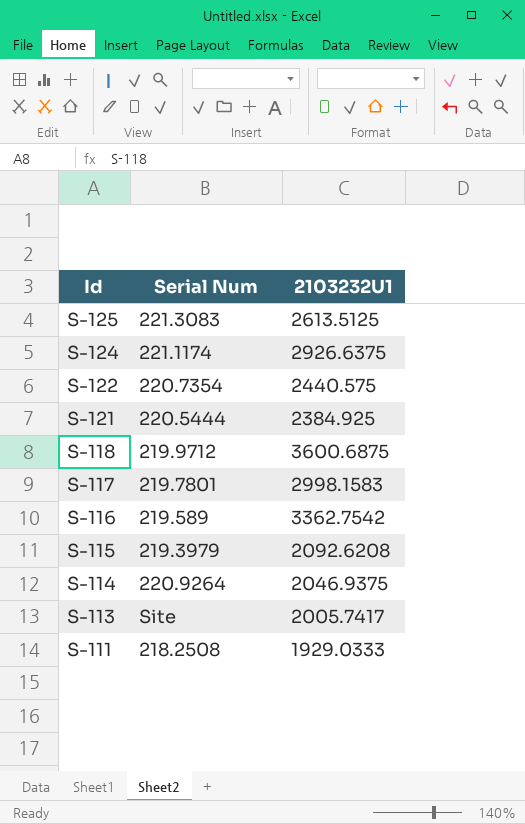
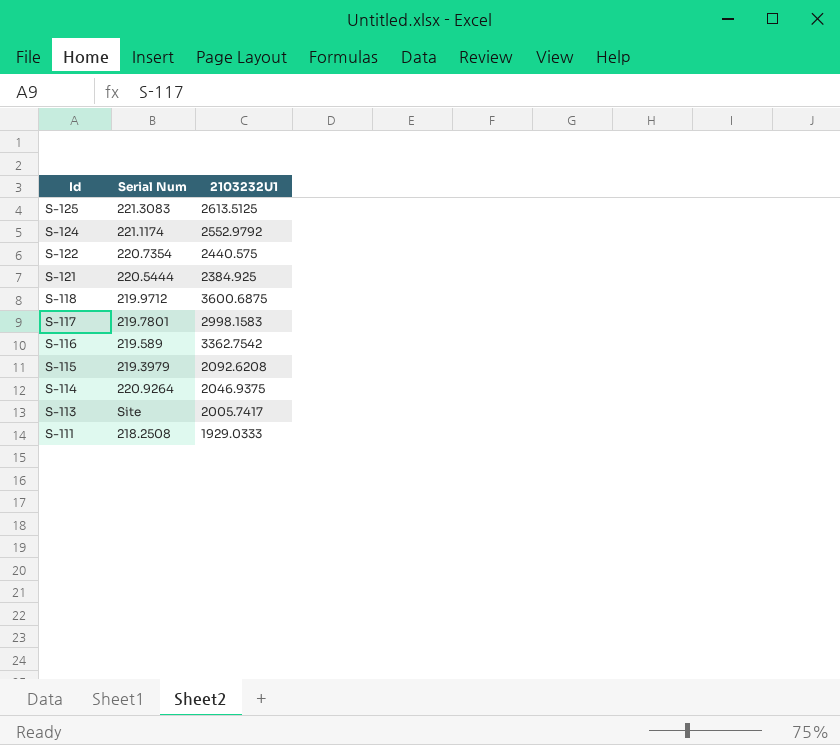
S-124 | 2103232U1: 2926.6375 -> 2552.9792

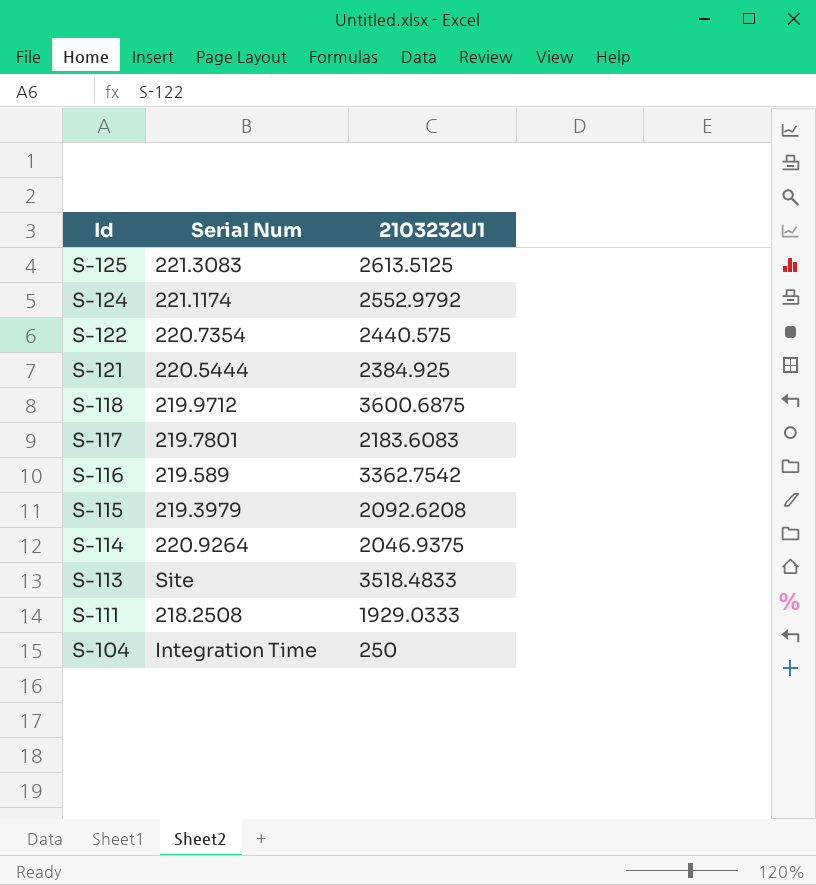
S-117 | 2103232U1: 2998.1583 -> 2183.6083
S-113 | 2103232U1: 2005.7417 -> 3518.4833
row S-104: none -> Integration Time | 250

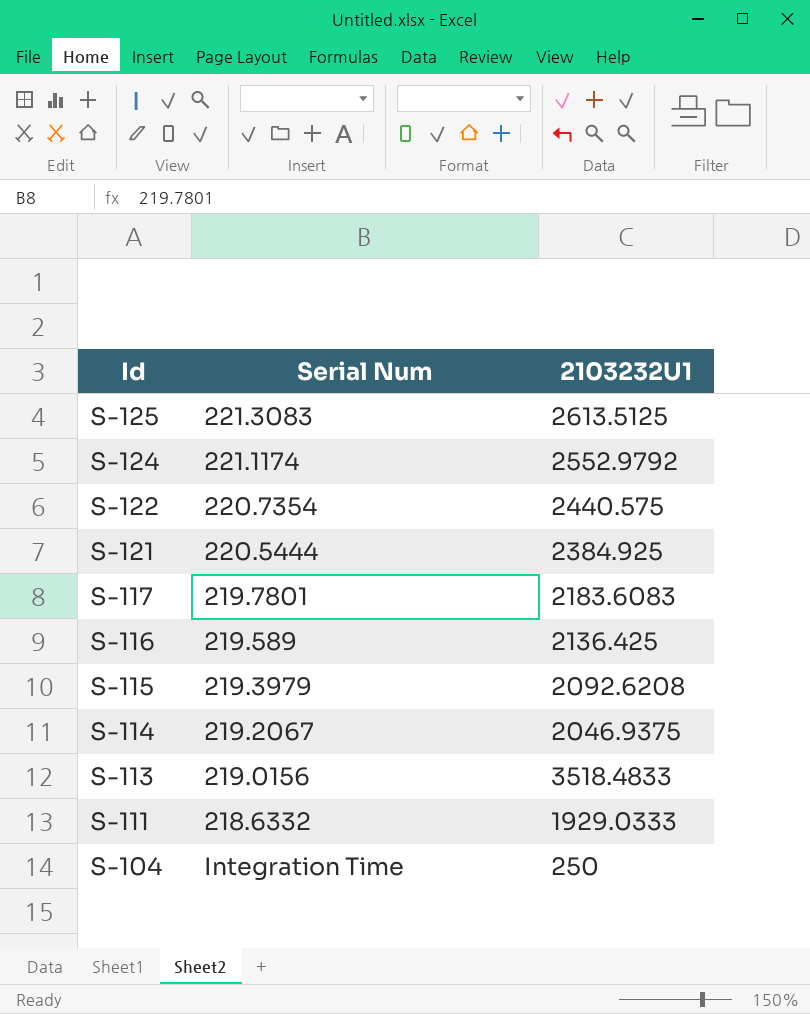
row S-118: 219.9712 | 3600.6875 -> none
S-116 | 2103232U1: 3362.7542 -> 2136.425
S-114 | Serial Num: 220.9264 -> 219.2067
S-113 | Serial Num: Site -> 219.0156
S-111 | Serial Num: 218.2508 -> 218.6332

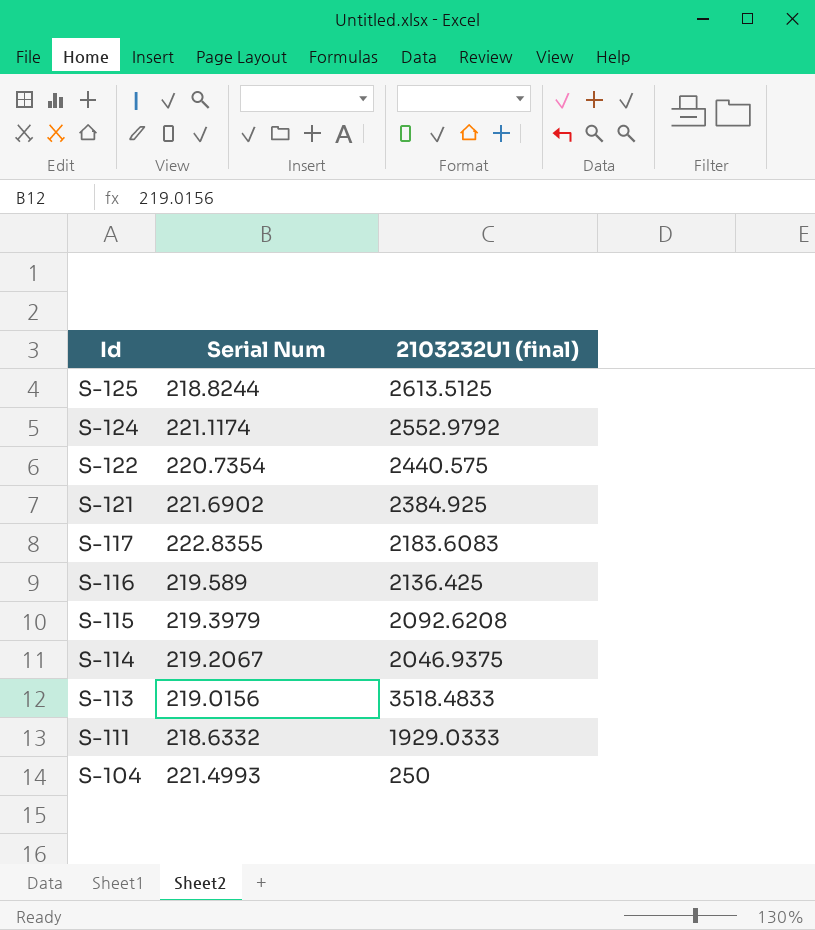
column name: 2103232U1 -> 2103232U1 (final)
S-125 | Serial Num: 221.3083 -> 218.8244
S-121 | Serial Num: 220.5444 -> 221.6902
S-117 | Serial Num: 219.7801 -> 222.8355
S-104 | Serial Num: Integration Time -> 221.4993

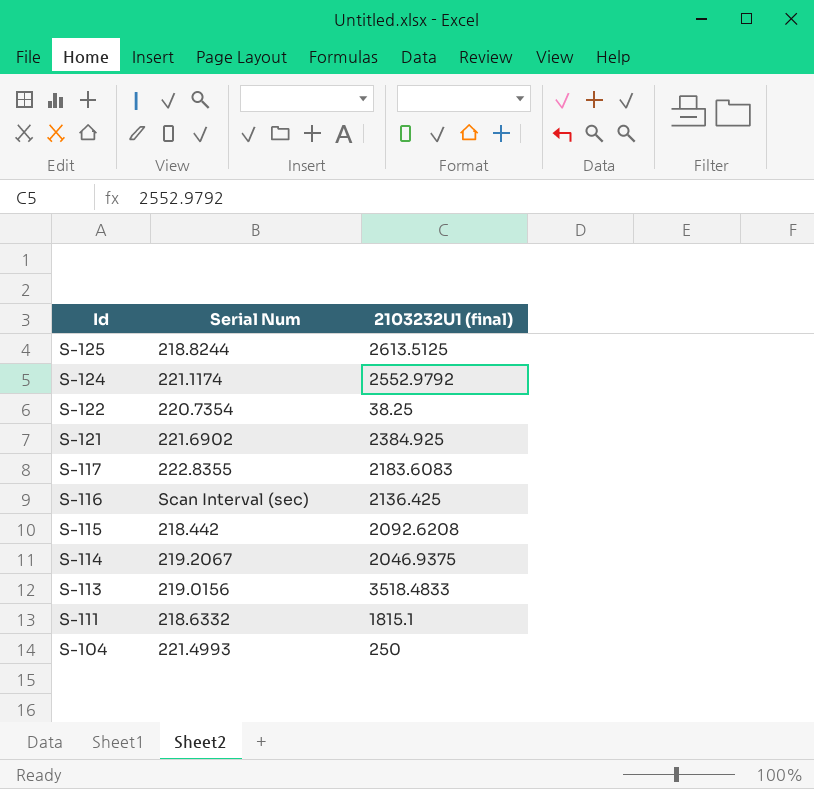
S-122 | 2103232U1 (final): 2440.575 -> 38.25
S-116 | Serial Num: 219.589 -> Scan Interval (sec)
S-115 | Serial Num: 219.3979 -> 218.442
S-111 | 2103232U1 (final): 1929.0333 -> 1815.1

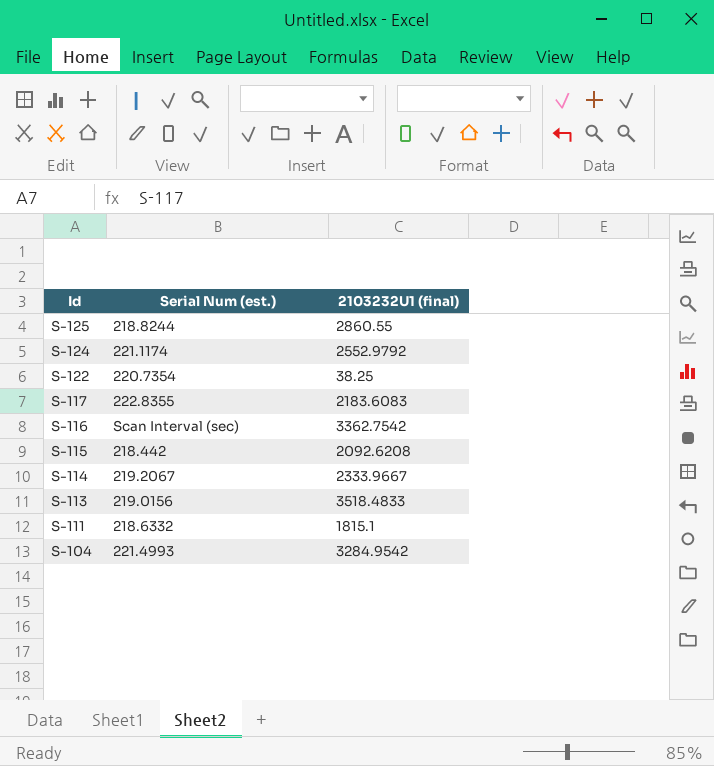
column name: Serial Num -> Serial Num (est.)
row S-121: 221.6902 | 2384.925 -> none
S-125 | 2103232U1 (final): 2613.5125 -> 2860.55
S-116 | 2103232U1 (final): 2136.425 -> 3362.7542
S-114 | 2103232U1 (final): 2046.9375 -> 2333.9667
S-104 | 2103232U1 (final): 250 -> 3284.9542

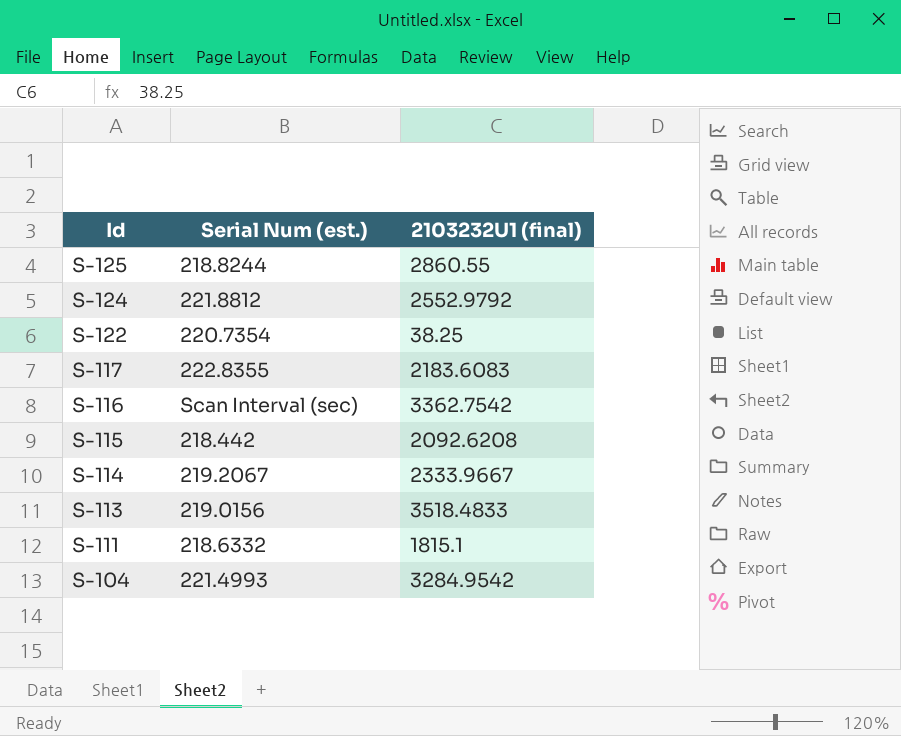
S-124 | Serial Num (est.): 221.1174 -> 221.8812

